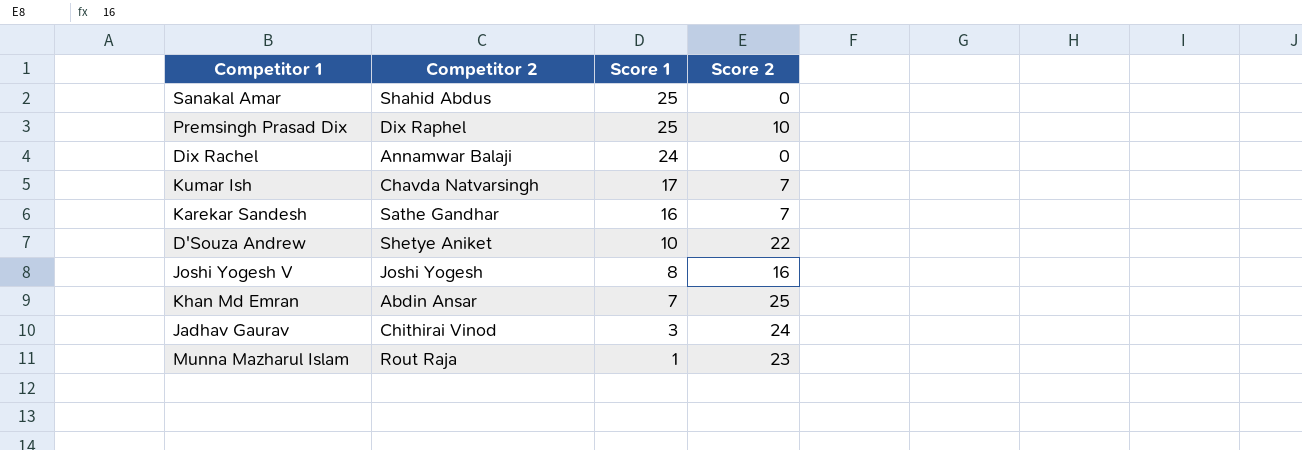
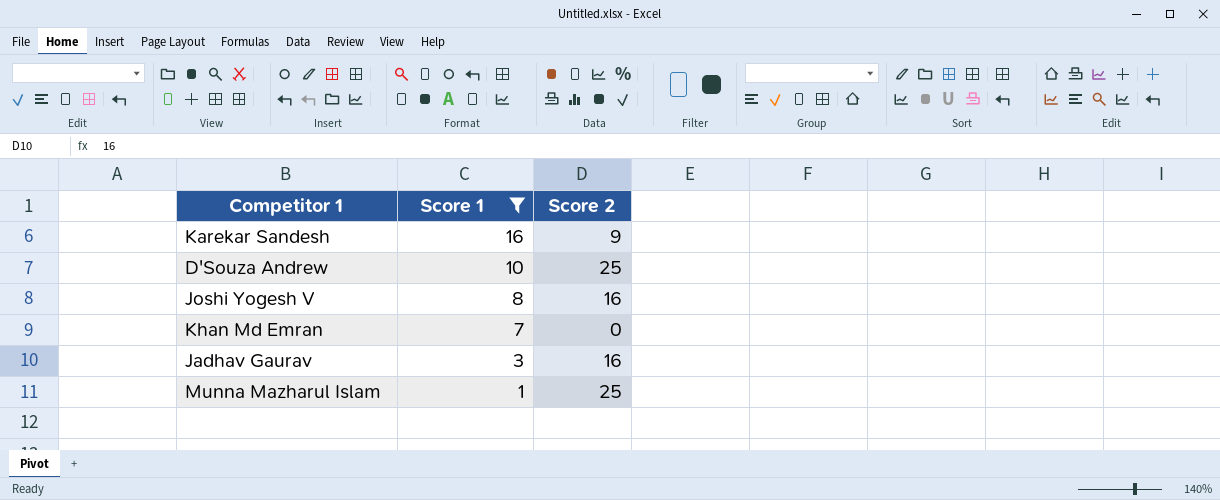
filter: none -> Score 1 <= 16
column Competitor 2 | position: 2 -> none
Karekar Sandesh | Score 2: 7 -> 9
D'Souza Andrew | Score 2: 22 -> 25
Khan Md Emran | Score 2: 25 -> 0
Jadhav Gaurav | Score 2: 24 -> 16
Munna Mazharul Islam | Score 2: 23 -> 25

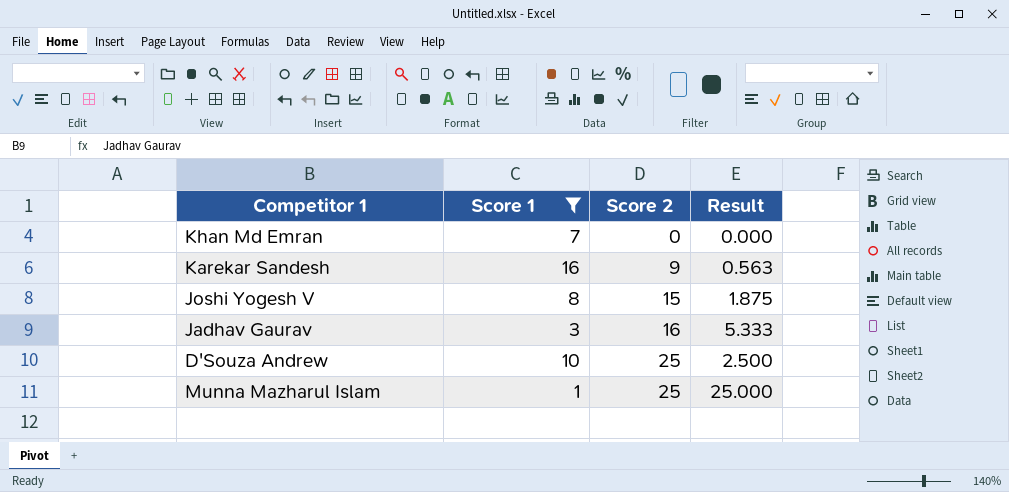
row order: Score 1 descending -> Score 2 ascending
column Result | formula: none -> [Score 2] / [Score 1]
Joshi Yogesh V | Score 2: 16 -> 15

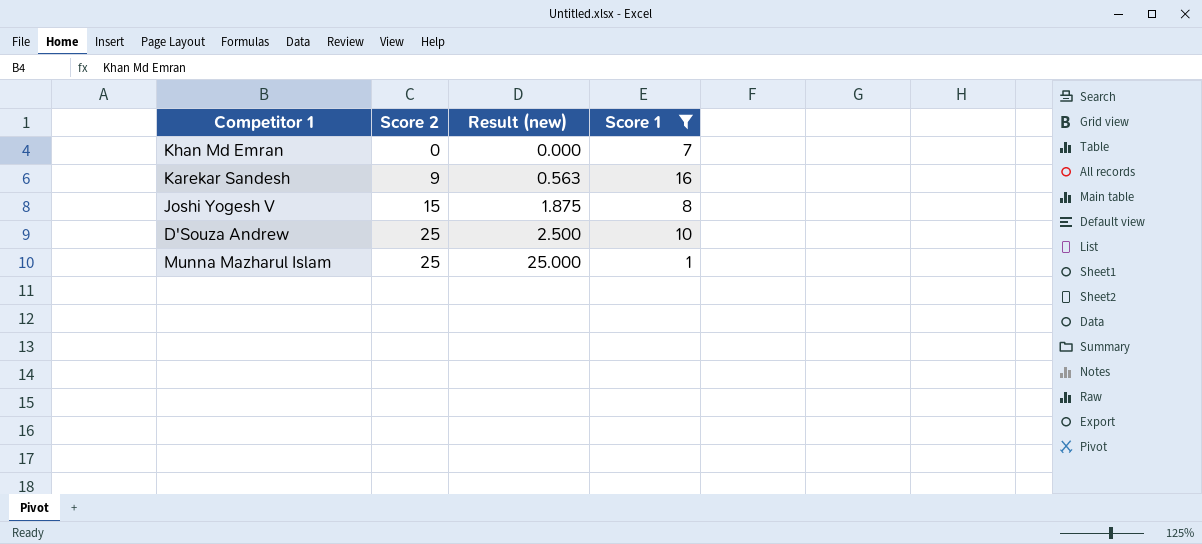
column name: Result -> Result (new)
column Score 1 | position: 2 -> 4
row Jadhav Gaurav: 3 | 16 | 5.333 -> none

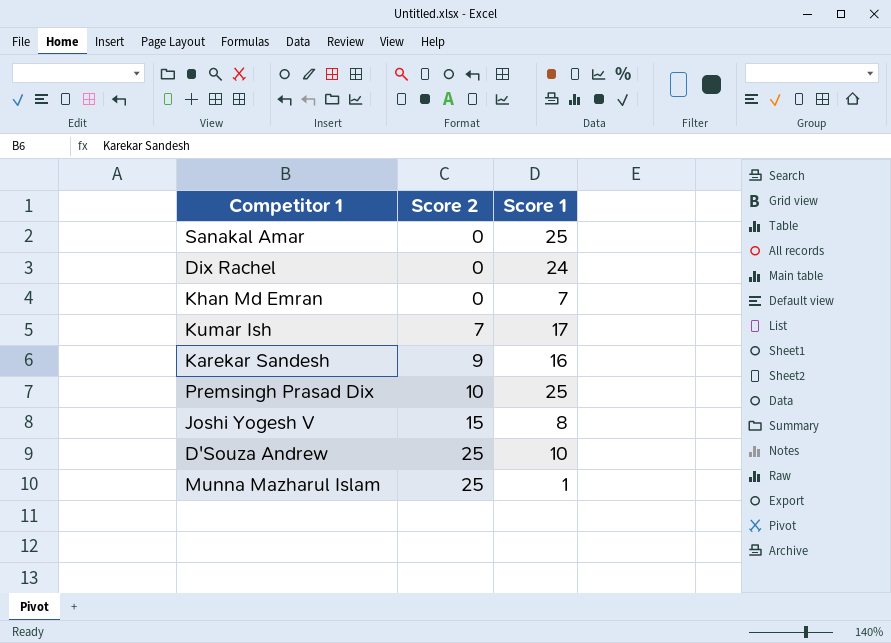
filter: Score 1 <= 16 -> none
column Result (new) | formula: [Score 2] / [Score 1] -> none

